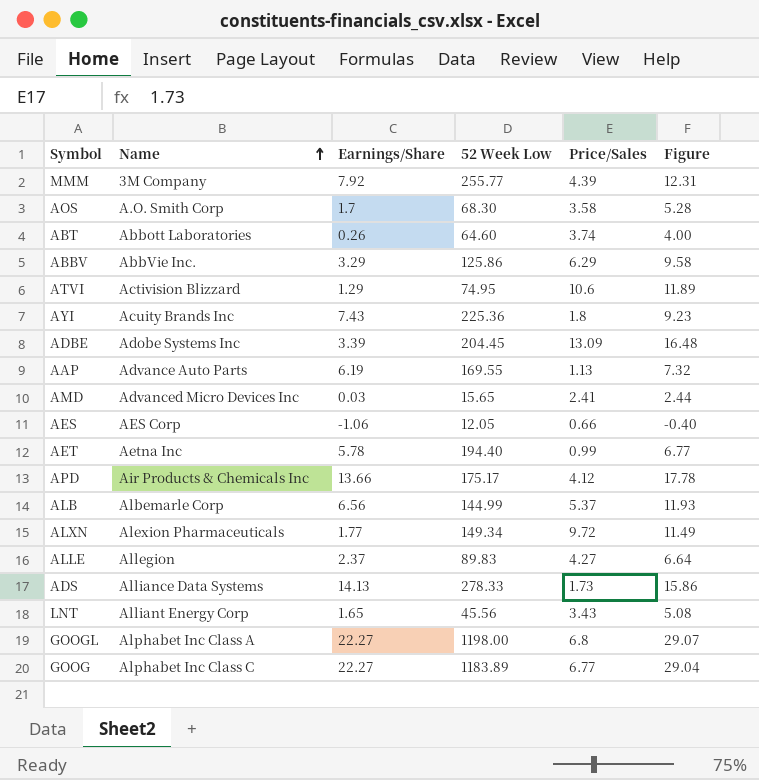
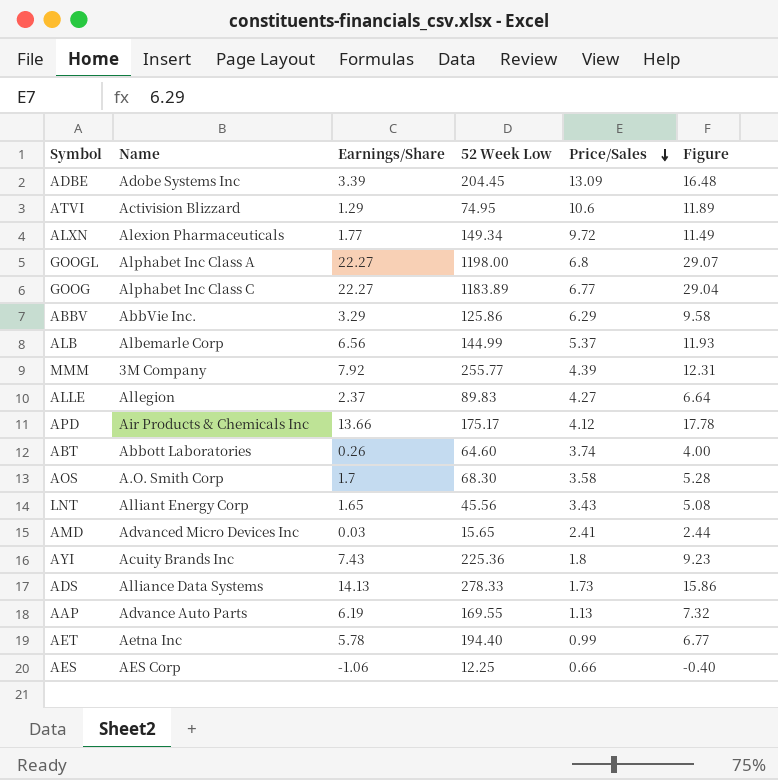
row order: Name ascending -> Price/Sales descending
AES | 52 Week Low: 12.05 -> 12.25

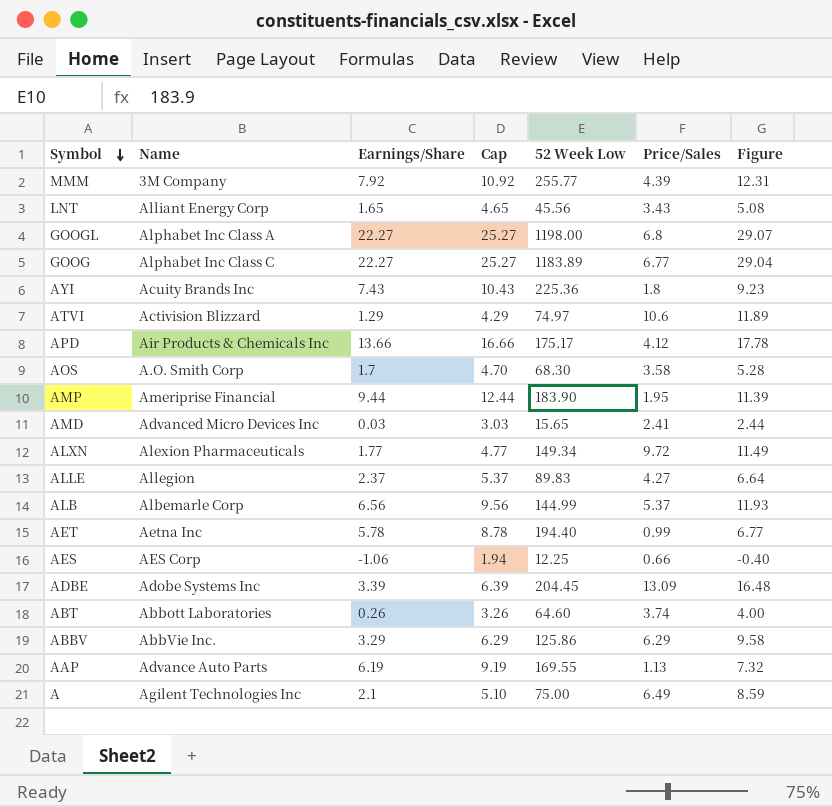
row order: Price/Sales descending -> Symbol descending
column Cap | formula: none -> [Earnings/Share] + 3
row ADS: Alliance Data Systems | 14.13 | 278.33 | 1.73 | 15.86 -> none
ATVI | 52 Week Low: 74.95 -> 74.97
row AMP: none -> Ameriprise Financial | 9.44 | 12.44 | 183.90 | 1.95 | 11.39
row A: none -> Agilent Technologies Inc | 2.1 | 5.10 | 75.00 | 6.49 | 8.59

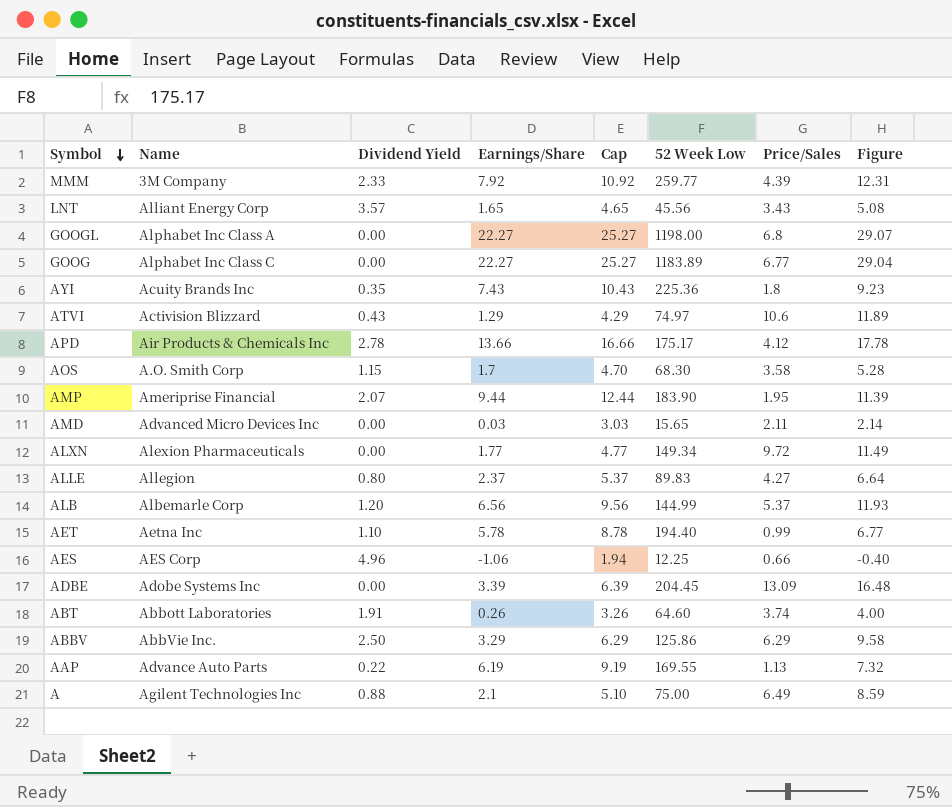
column Dividend Yield | position: none -> 3
MMM | 52 Week Low: 255.77 -> 259.77
AMD | Price/Sales: 2.41 -> 2.11
AMD | Figure: 2.44 -> 2.14

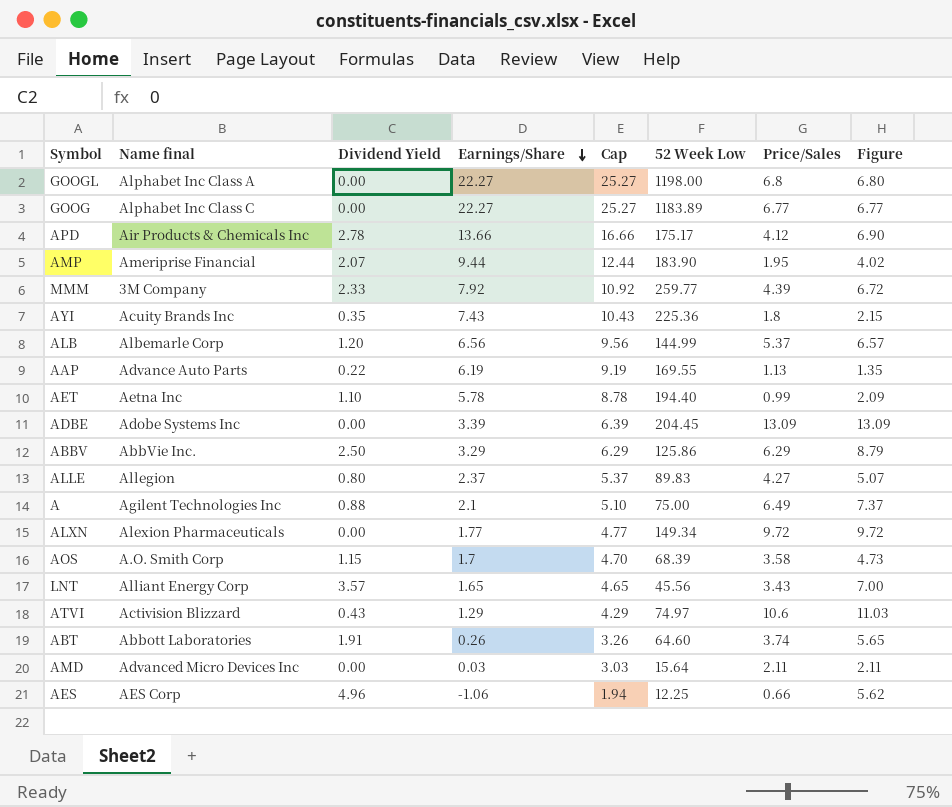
row order: Symbol descending -> Earnings/Share descending
column name: Name -> Name final
column Figure | formula: [Earnings/Share] + [Price/Sales] -> [Dividend Yield] + [Price/Sales]
AOS | 52 Week Low: 68.30 -> 68.39
AMD | 52 Week Low: 15.65 -> 15.64

